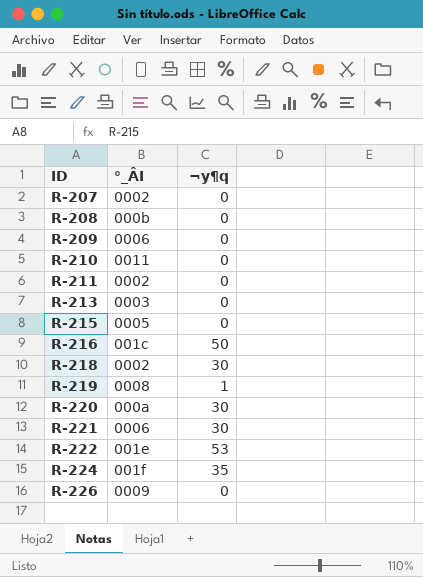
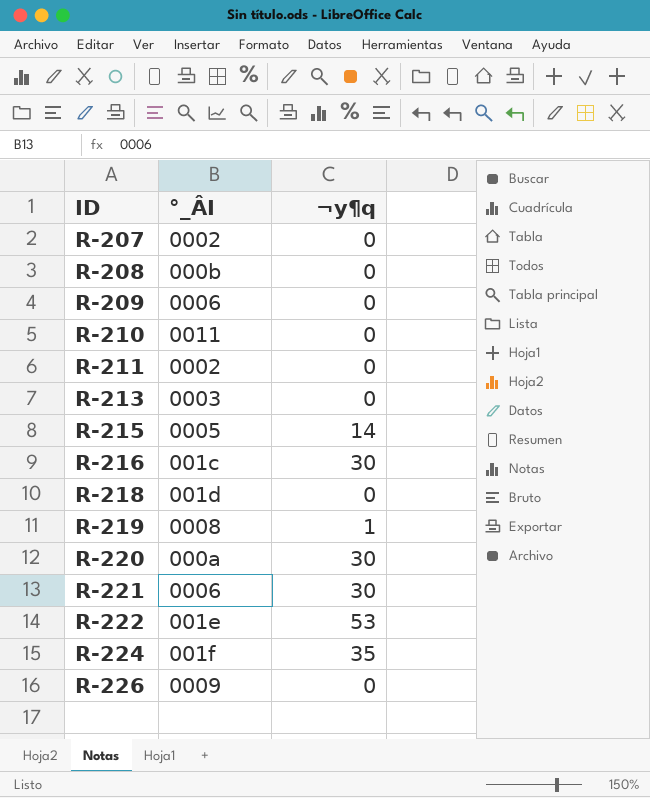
R-215 | ¬y¶q: 0 -> 14
R-216 | ¬y¶q: 50 -> 30
R-218 | °_ÂI: 0002 -> 001d
R-218 | ¬y¶q: 30 -> 0

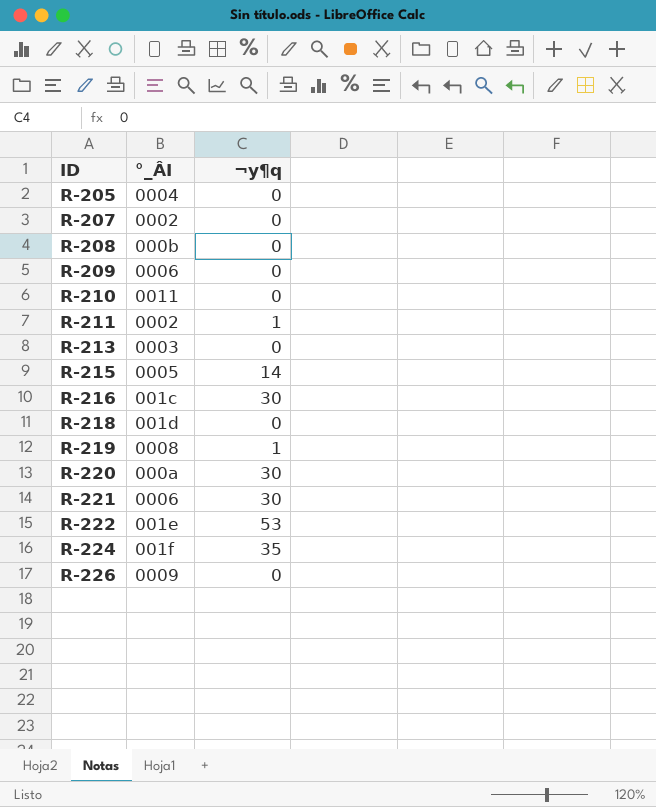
row R-205: none -> 0004 | 0
R-211 | ¬y¶q: 0 -> 1

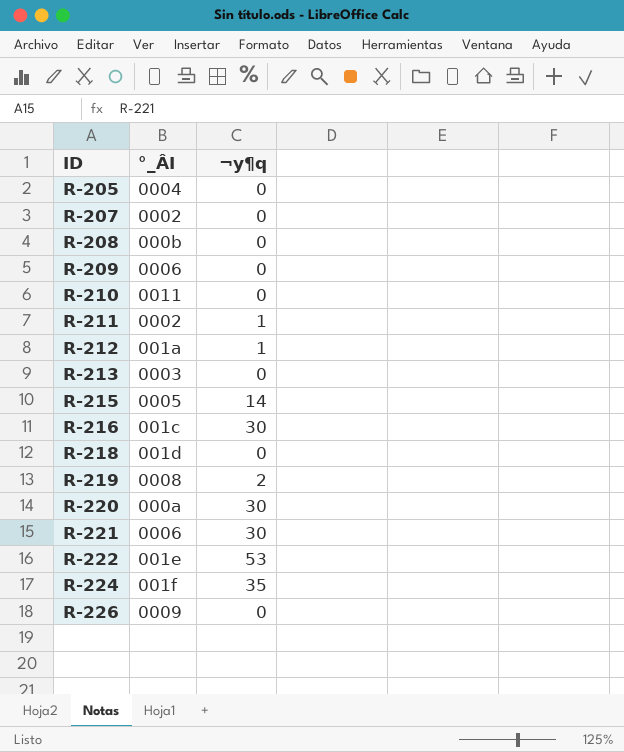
row R-212: none -> 001a | 1
R-219 | ¬y¶q: 1 -> 2

